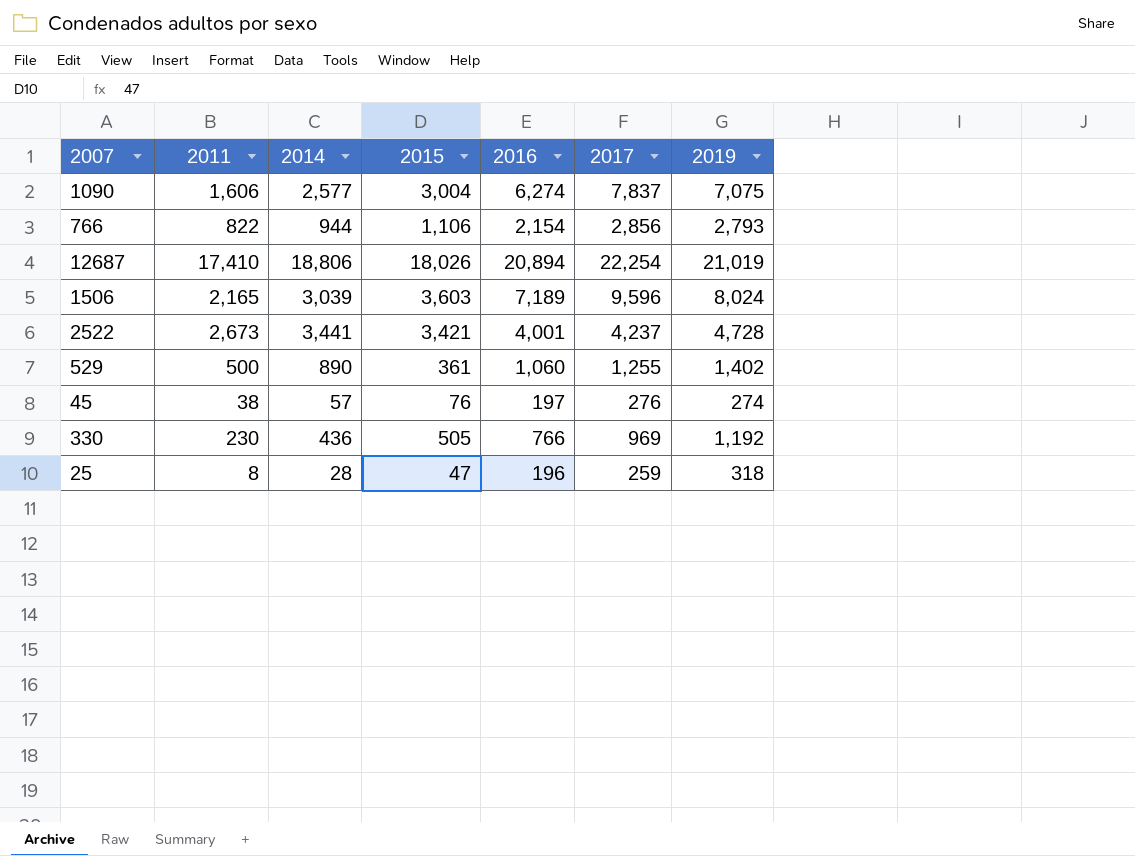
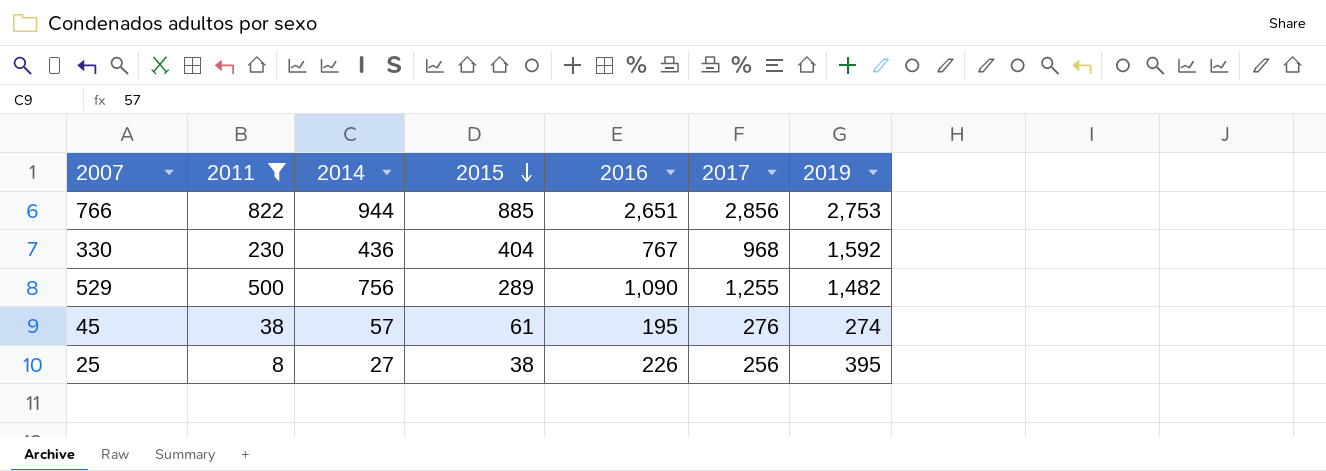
filter: none -> 2011 <= 822
row order: none -> 2015 descending
766 | 2015: 1,106 -> 885
766 | 2016: 2,154 -> 2,651
766 | 2019: 2,793 -> 2,753
330 | 2015: 505 -> 404
330 | 2016: 766 -> 767
330 | 2017: 969 -> 968
330 | 2019: 1,192 -> 1,592
529 | 2014: 890 -> 756
529 | 2015: 361 -> 289
529 | 2016: 1,060 -> 1,090
529 | 2019: 1,402 -> 1,482
45 | 2015: 76 -> 61
45 | 2016: 197 -> 195
25 | 2014: 28 -> 27
25 | 2015: 47 -> 38
25 | 2016: 196 -> 226
25 | 2017: 259 -> 256
25 | 2019: 318 -> 395

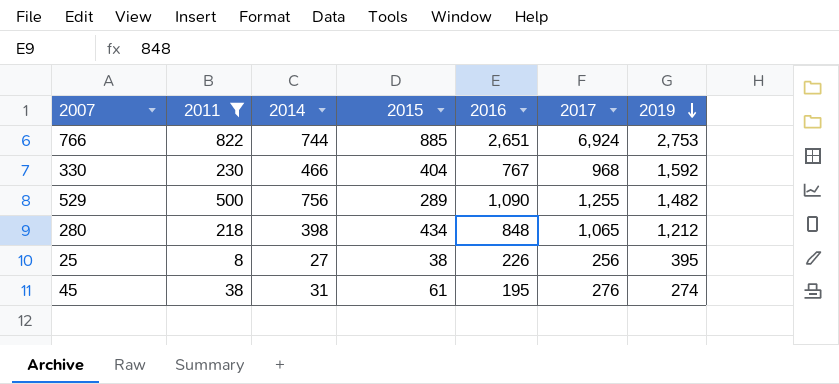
row order: 2015 descending -> 2019 descending
766 | 2014: 944 -> 744
766 | 2017: 2,856 -> 6,924
330 | 2014: 436 -> 466
row 280: none -> 218 | 398 | 434 | 848 | 1,065 | 1,212
45 | 2014: 57 -> 31

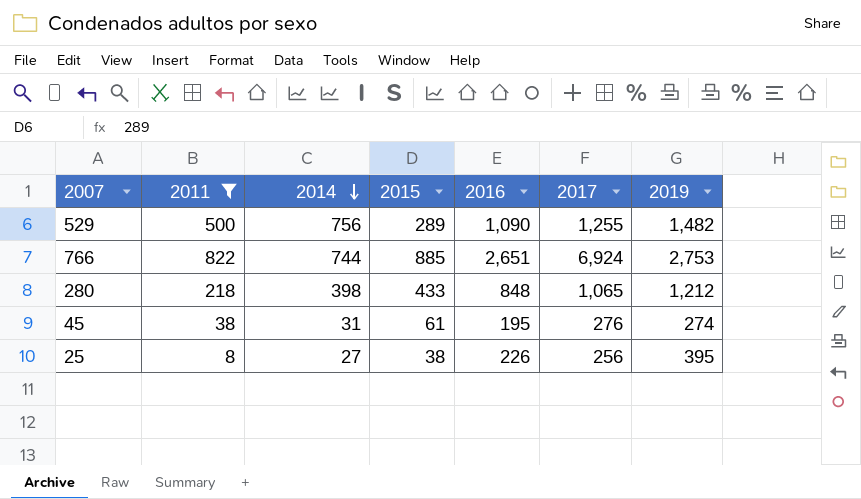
row order: 2019 descending -> 2014 descending
row 330: 230 | 466 | 404 | 767 | 968 | 1,592 -> none
280 | 2015: 434 -> 433

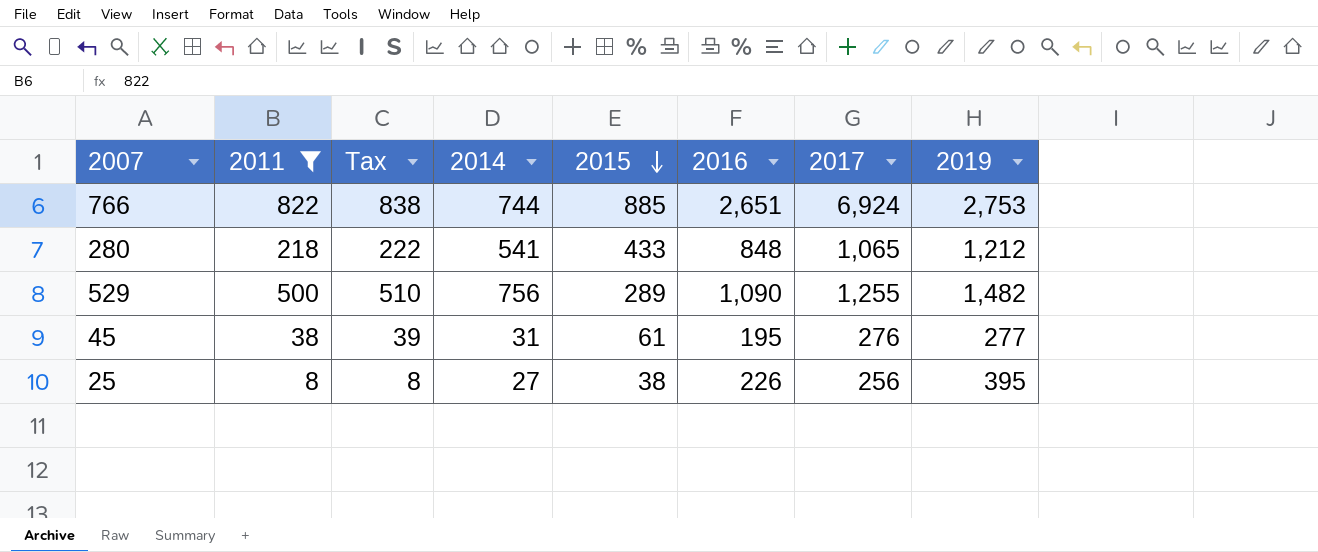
row order: 2014 descending -> 2015 descending
column Tax | formula: none -> [2011] * 1.02
280 | 2014: 398 -> 541
45 | 2019: 274 -> 277

